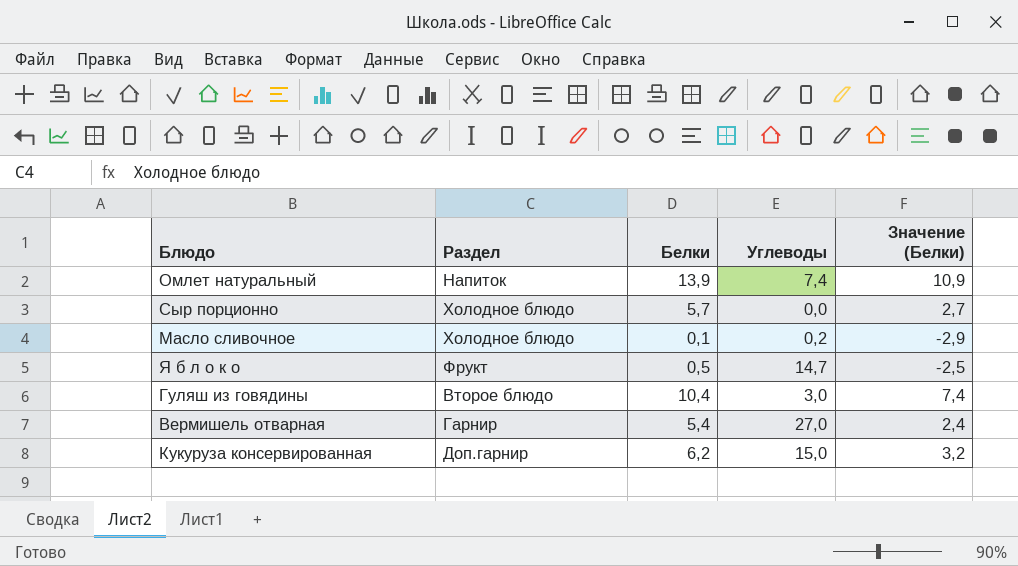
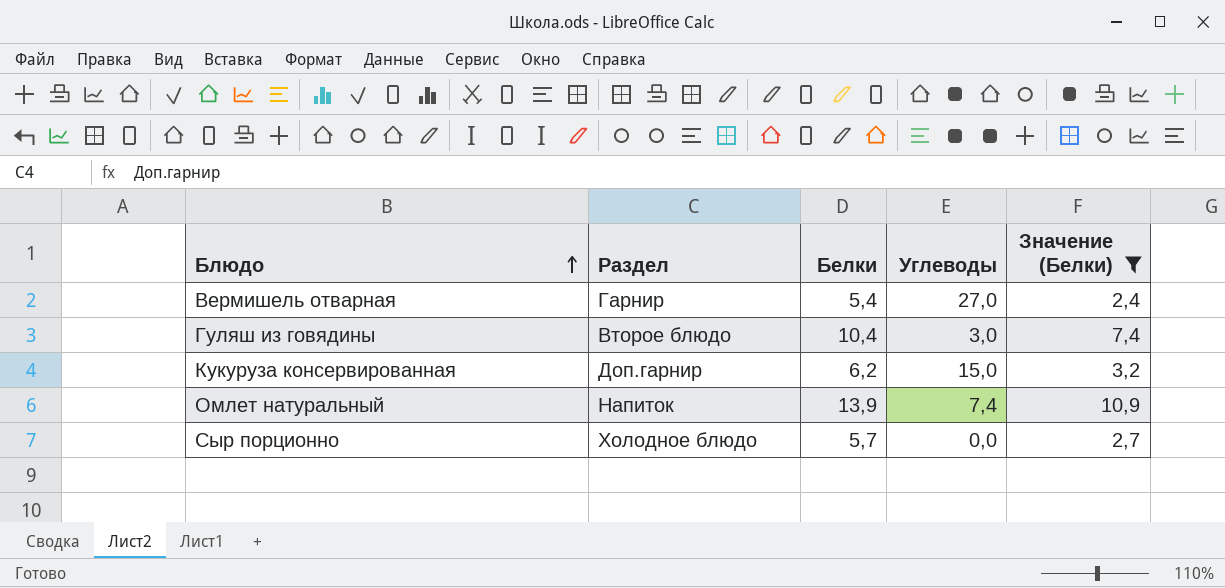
filter: none -> Значение (Белки) >= 2,4
row order: none -> Блюдо ascending

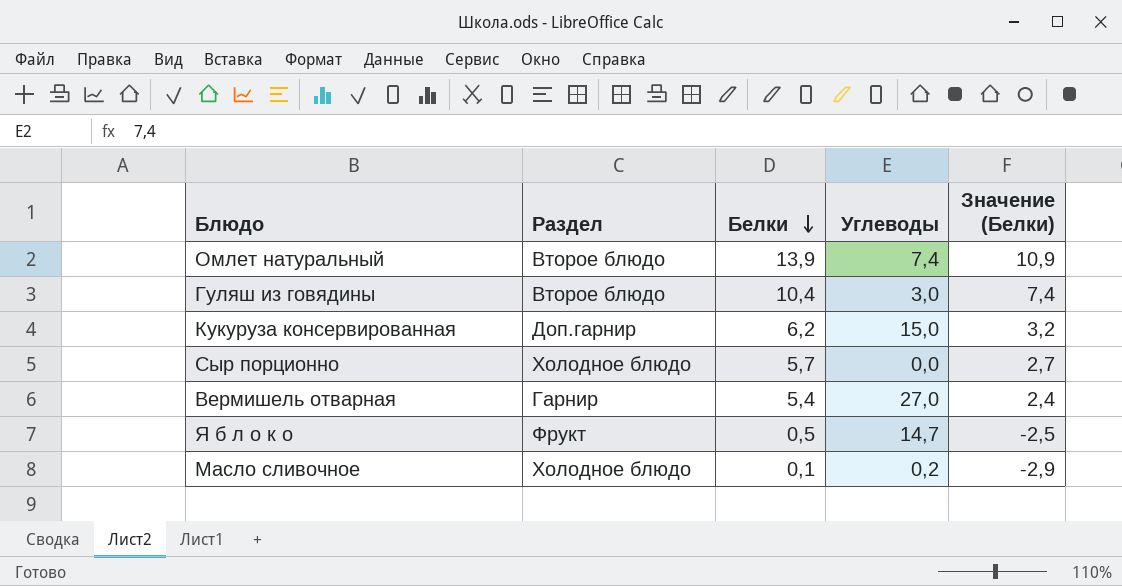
filter: Значение (Белки) >= 2,4 -> none
row order: Блюдо ascending -> Белки descending
Омлет натуральный | Раздел: Напиток -> Второе блюдо

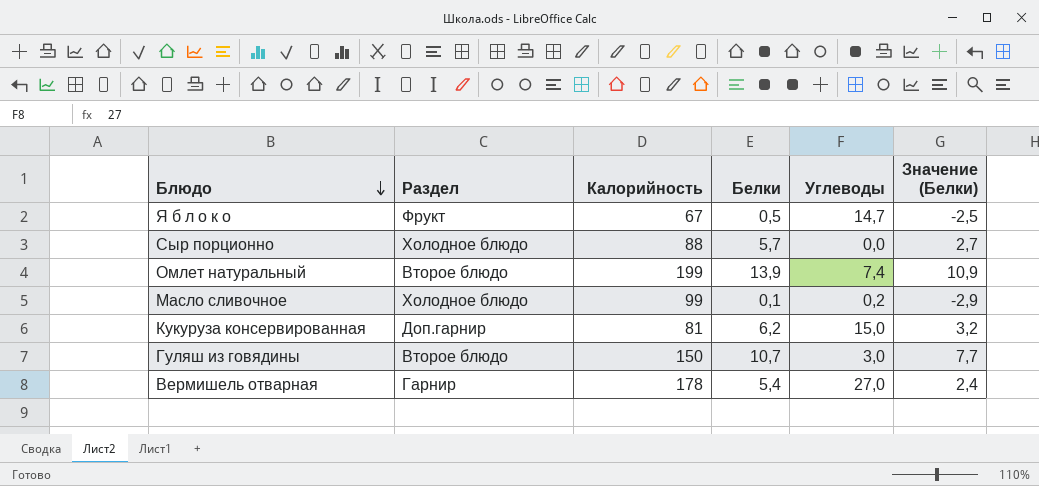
row order: Белки descending -> Блюдо descending
column Калорийность | position: none -> 3
Гуляш из говядины | Белки: 10,4 -> 10,7
Гуляш из говядины | Значение (Белки): 7,4 -> 7,7

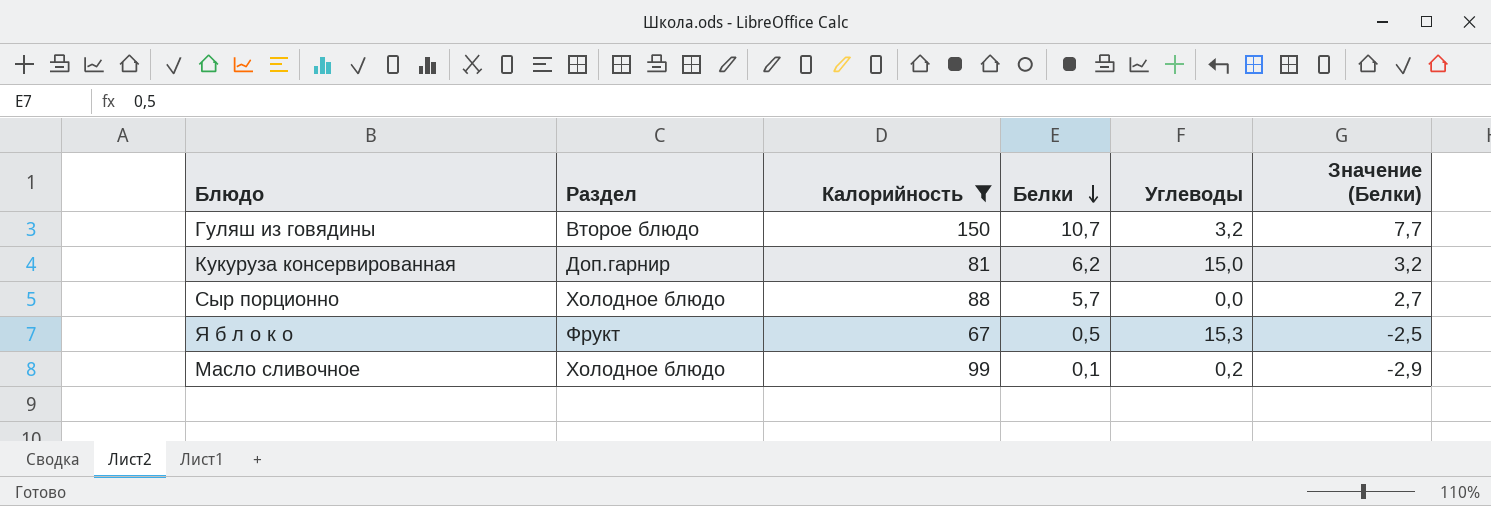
filter: none -> Калорийность <= 150
row order: Блюдо descending -> Белки descending
Гуляш из говядины | Углеводы: 3,0 -> 3,2
Я б л о к о | Углеводы: 14,7 -> 15,3

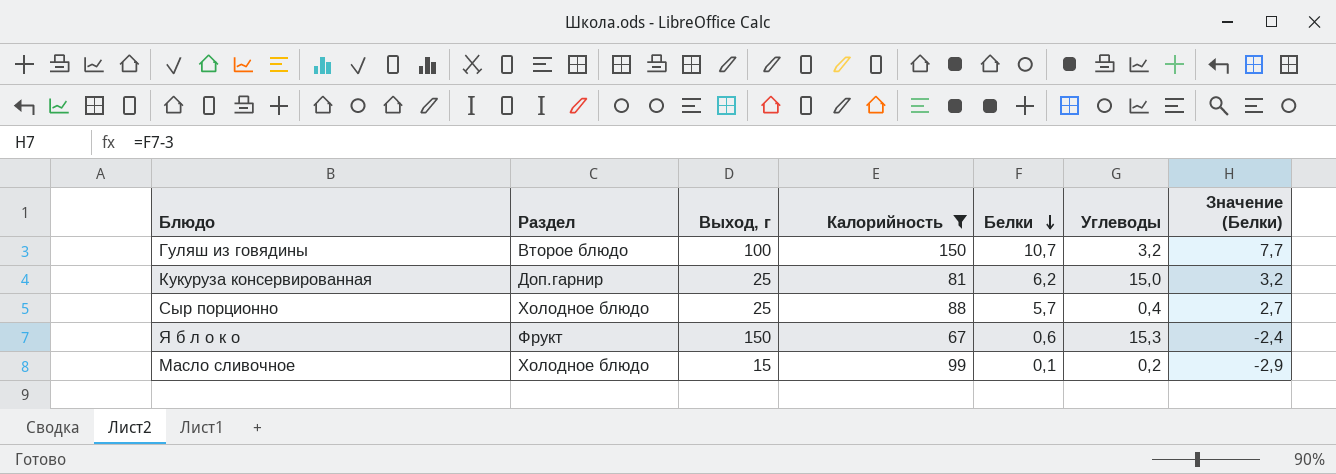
column Выход, г | position: none -> 3
Сыр порционно | Углеводы: 0,0 -> 0,4
Я б л о к о | Белки: 0,5 -> 0,6
Я б л о к о | Значение (Белки): -2,5 -> -2,4

